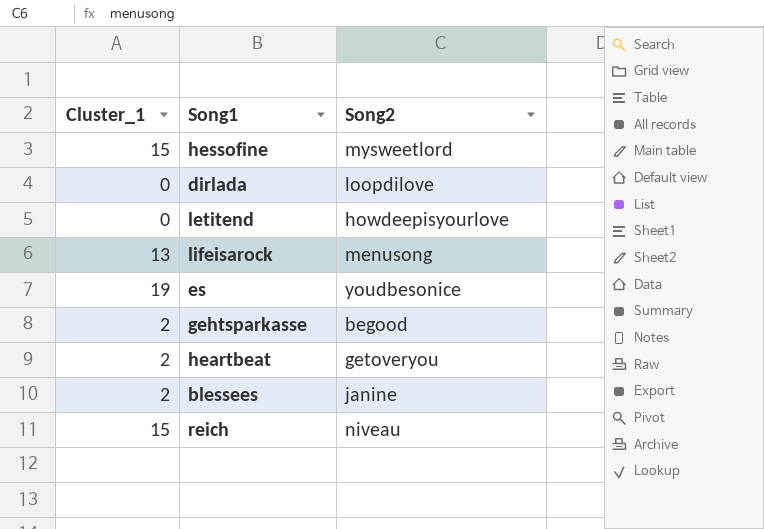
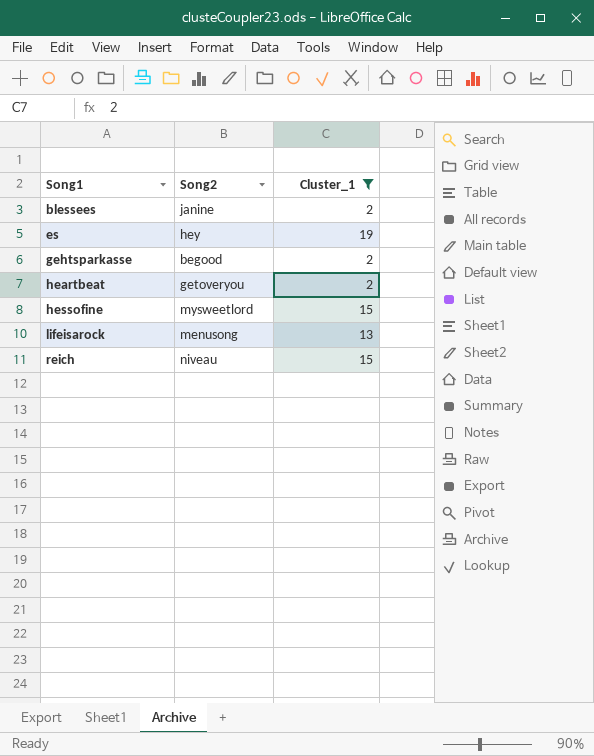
filter: none -> Cluster_1 != 0
row order: none -> Song1 ascending
column Cluster_1 | position: 1 -> 3
es | Song2: youdbesonice -> hey

